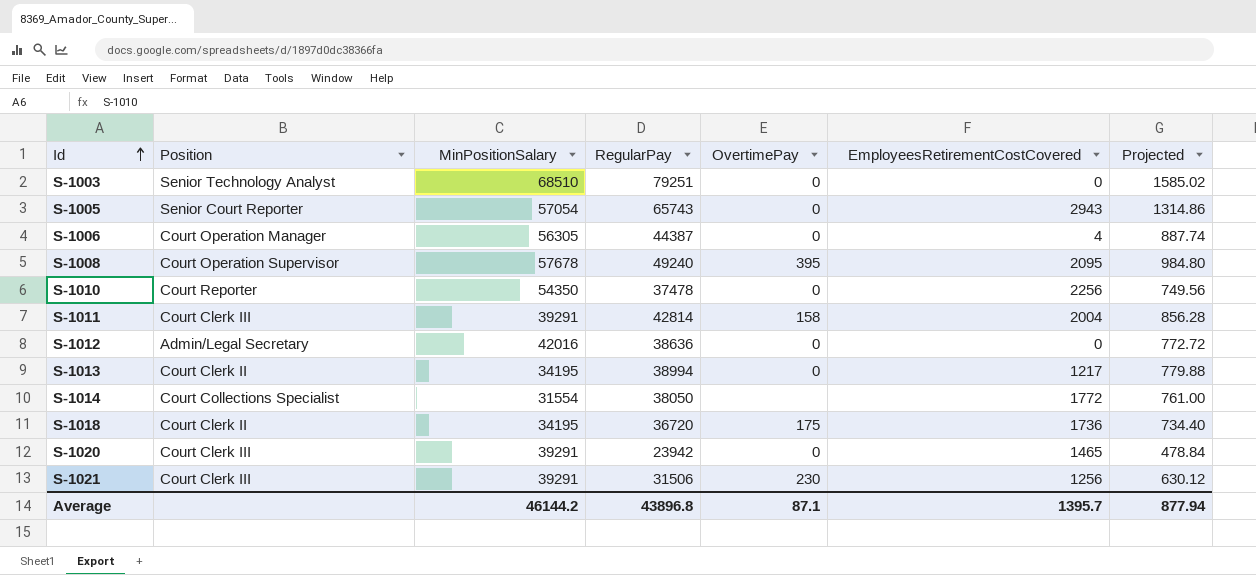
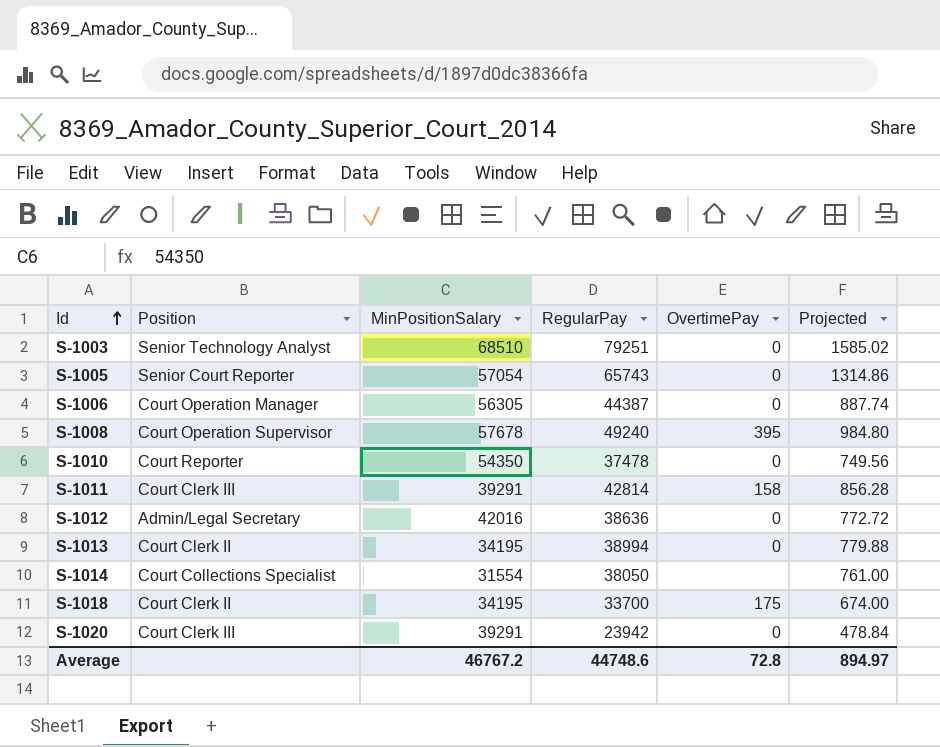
column EmployeesRetirementCostCovered | position: 6 -> none
row S-1021: Court Clerk III | 39291 | 31506 | 230 | 1256 | 630.12 -> none
S-1018 | RegularPay: 36720 -> 33700
S-1018 | Projected: 734.40 -> 674.00
Average | MinPositionSalary: 46144.2 -> 46767.2
Average | RegularPay: 43896.8 -> 44748.6
Average | OvertimePay: 87.1 -> 72.8
Average | Projected: 877.94 -> 894.97

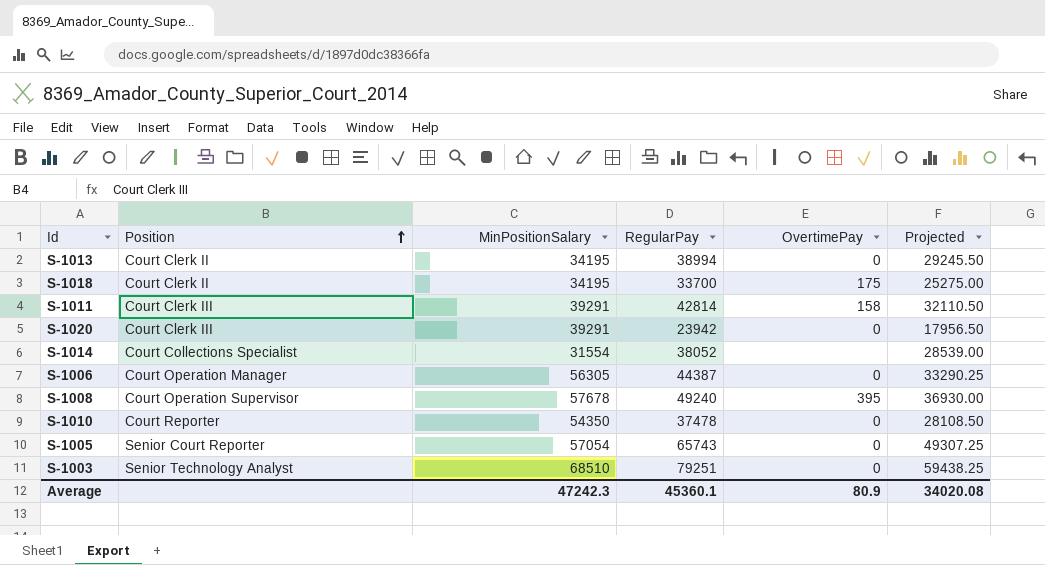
row order: Id ascending -> Position ascending
column Projected | formula: [RegularPay] * 0.02 -> [RegularPay] * 0.75
row S-1012: Admin/Legal Secretary | 42016 | 38636 | 0 | 772.72 -> none
S-1014 | RegularPay: 38050 -> 38052
Average | MinPositionSalary: 46767.2 -> 47242.3
Average | RegularPay: 44748.6 -> 45360.1
Average | OvertimePay: 72.8 -> 80.9
Average | Projected: 894.97 -> 34020.08

